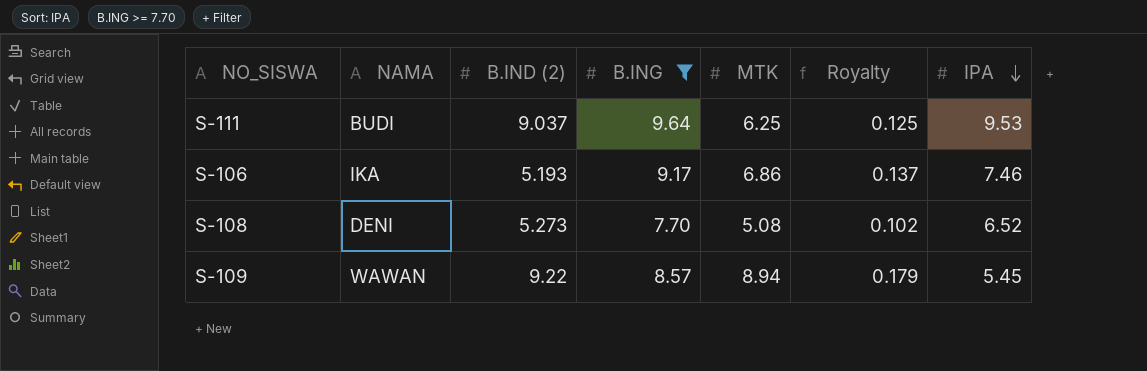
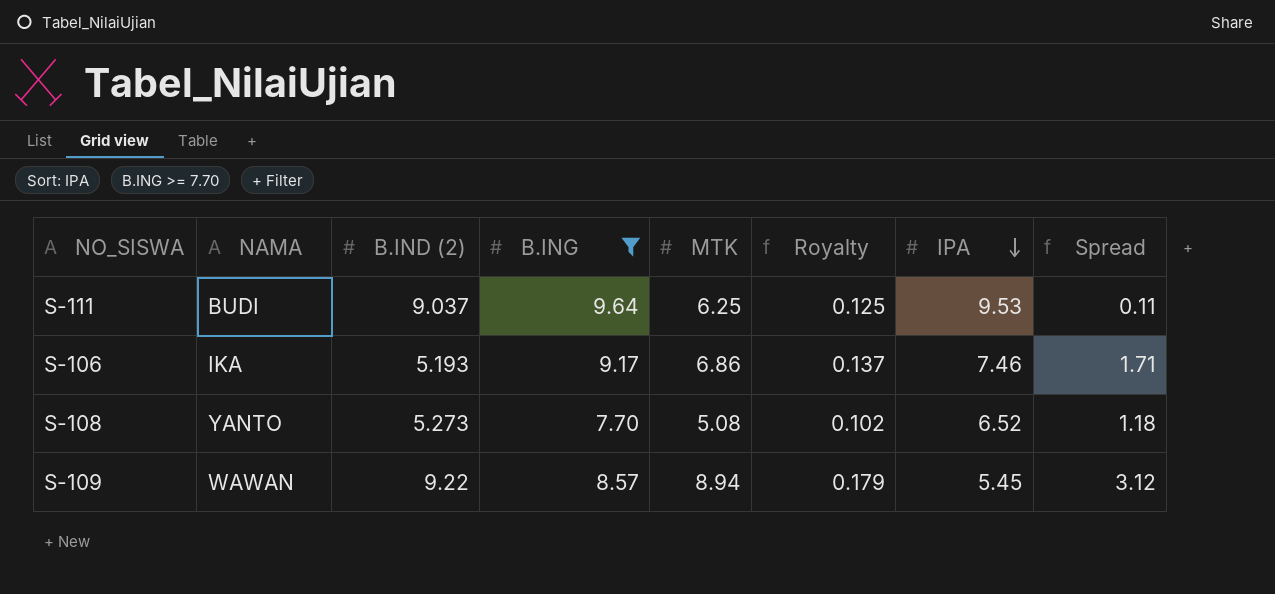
column Spread | formula: none -> [B.ING] - [IPA]
S-108 | NAMA: DENI -> YANTO

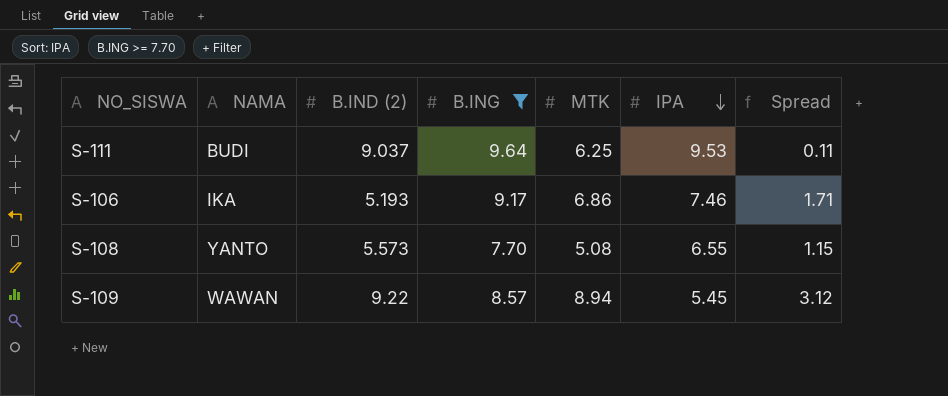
column Royalty | formula: [MTK] * 0.02 -> none
S-108 | B.IND (2): 5.273 -> 5.573
S-108 | IPA: 6.52 -> 6.55
S-108 | Spread: 1.18 -> 1.15

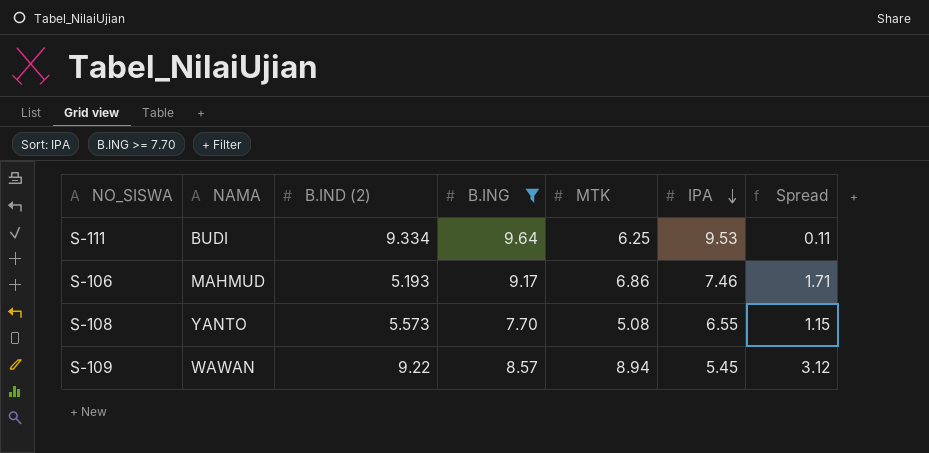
S-111 | B.IND (2): 9.037 -> 9.334
S-106 | NAMA: IKA -> MAHMUD

